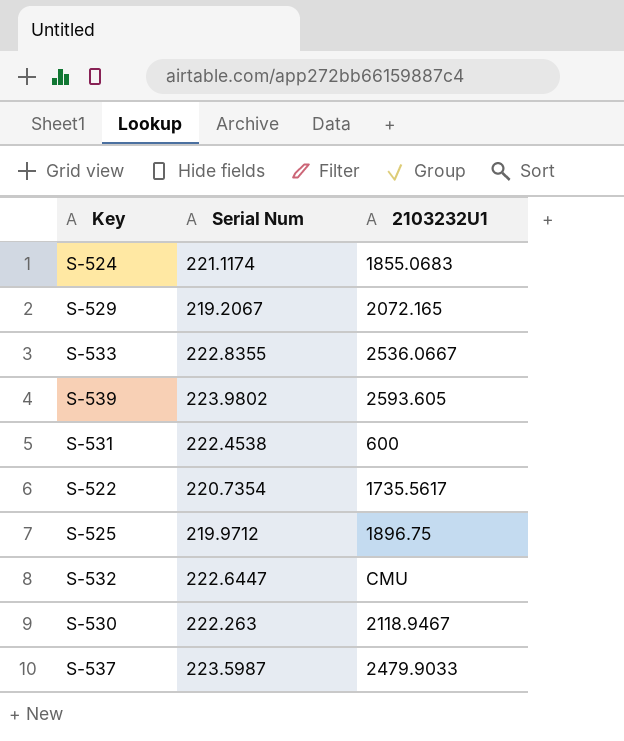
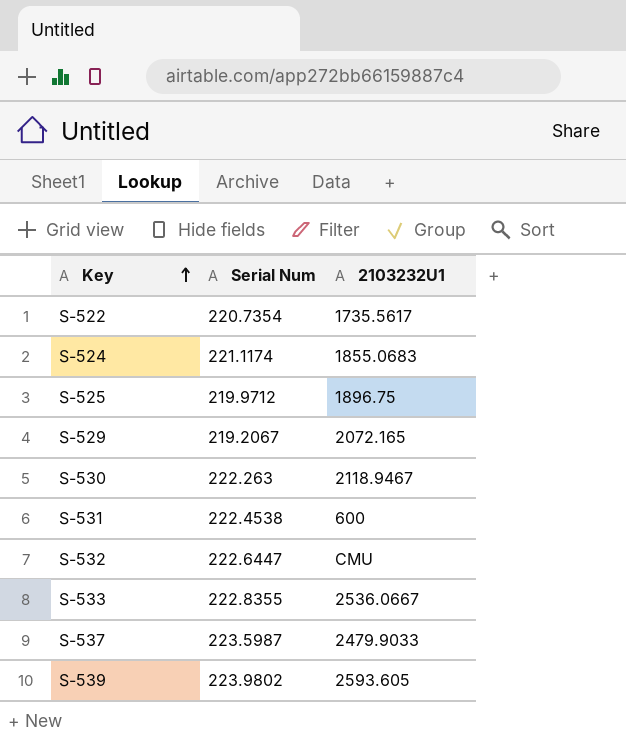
row order: none -> Key ascending

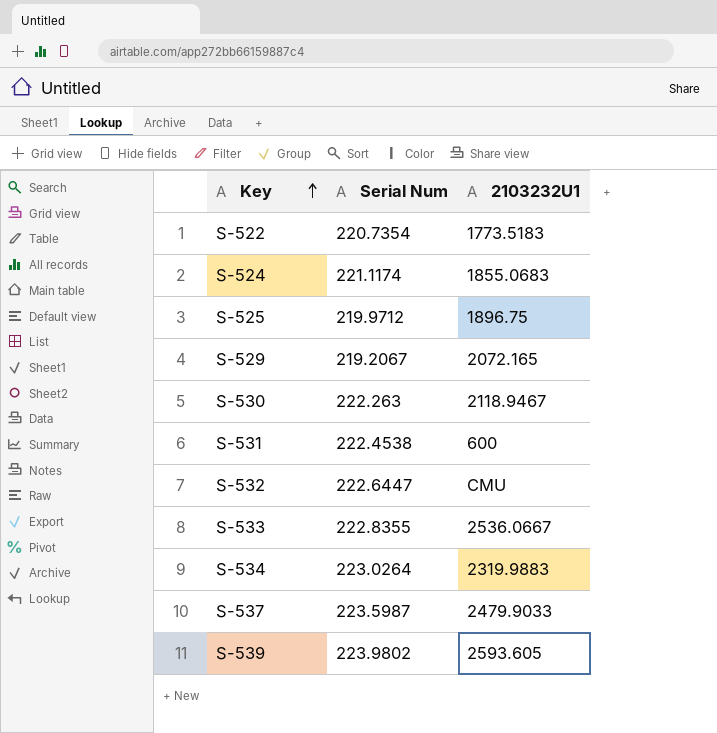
S-522 | 2103232U1: 1735.5617 -> 1773.5183
row S-534: none -> 223.0264 | 2319.9883

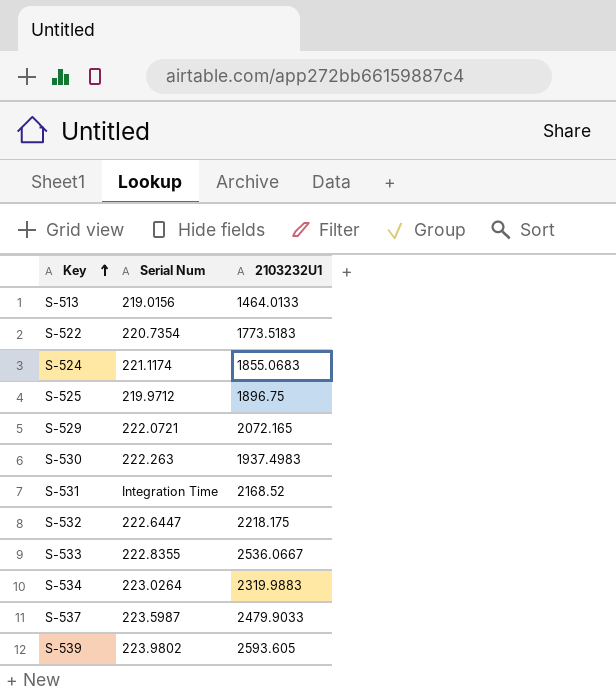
row S-513: none -> 219.0156 | 1464.0133
S-529 | Serial Num: 219.2067 -> 222.0721
S-530 | 2103232U1: 2118.9467 -> 1937.4983
S-531 | Serial Num: 222.4538 -> Integration Time
S-531 | 2103232U1: 600 -> 2168.52
S-532 | 2103232U1: CMU -> 2218.175

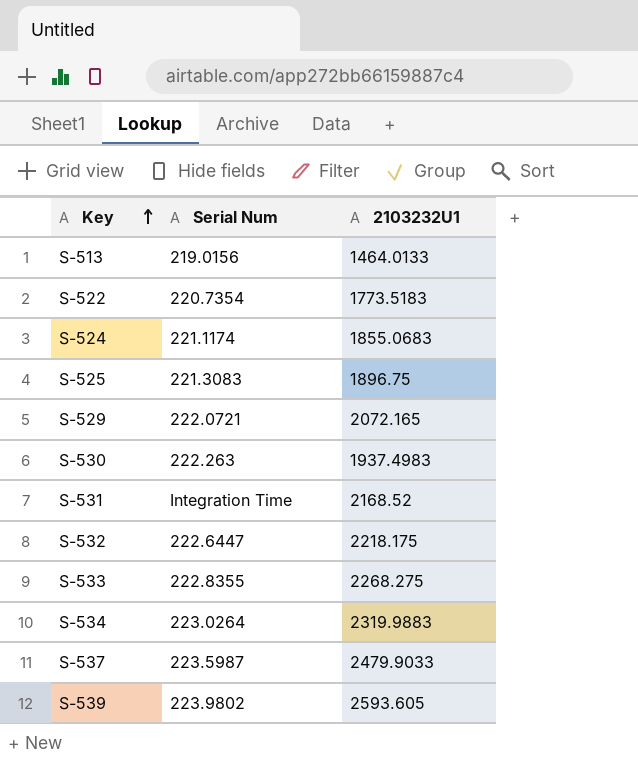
S-525 | Serial Num: 219.9712 -> 221.3083
S-533 | 2103232U1: 2536.0667 -> 2268.275

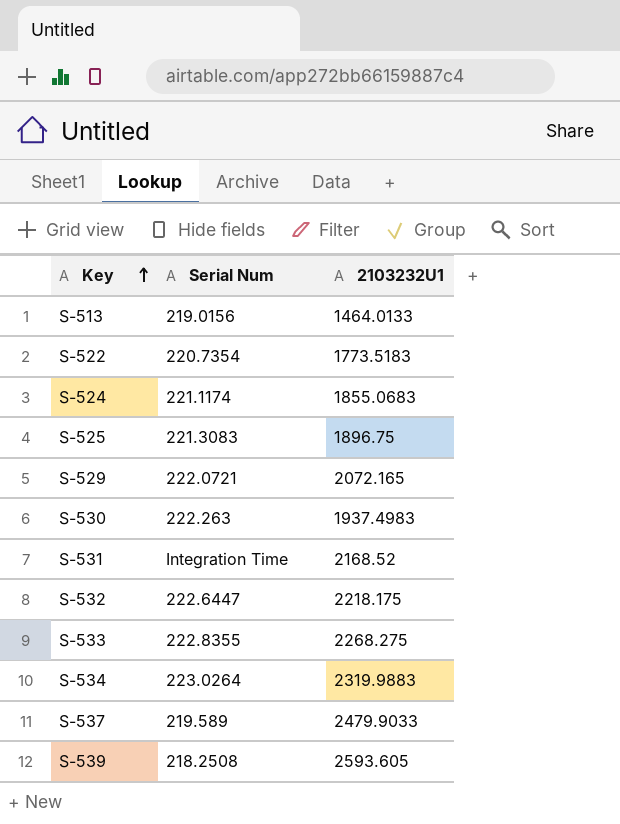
S-537 | Serial Num: 223.5987 -> 219.589
S-539 | Serial Num: 223.9802 -> 218.2508

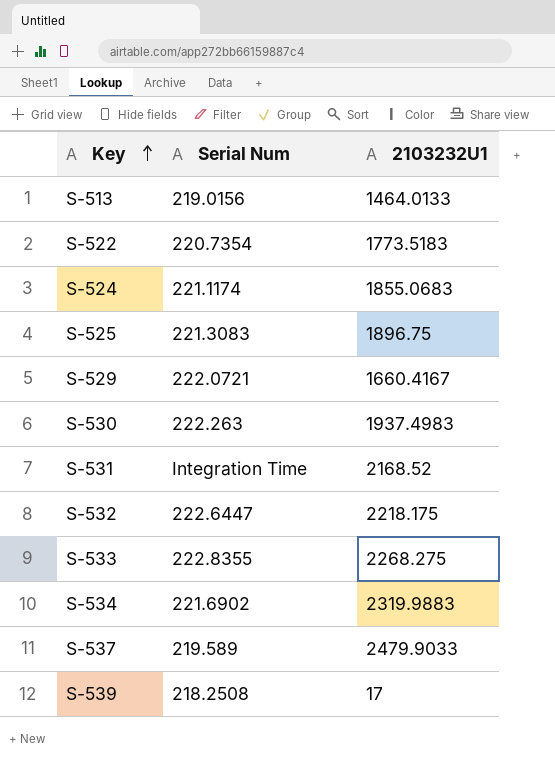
S-529 | 2103232U1: 2072.165 -> 1660.4167
S-534 | Serial Num: 223.0264 -> 221.6902
S-539 | 2103232U1: 2593.605 -> 17

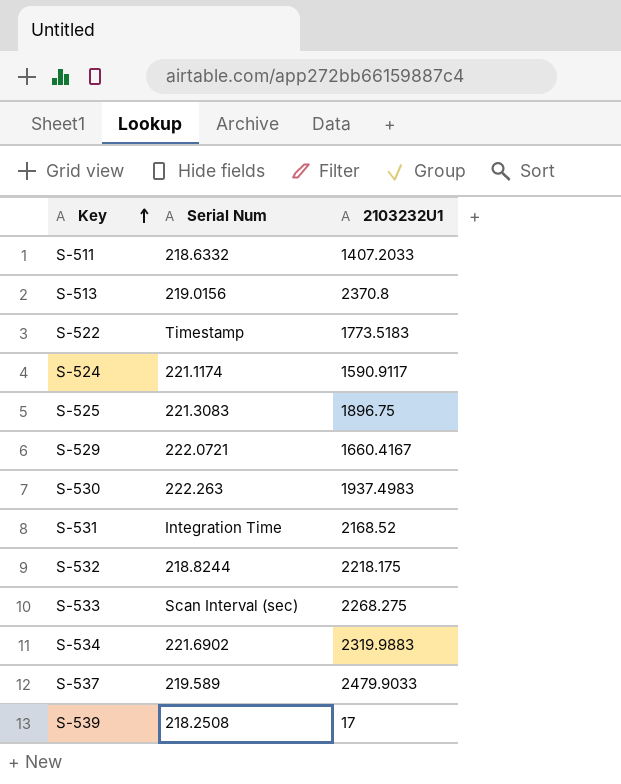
row S-511: none -> 218.6332 | 1407.2033
S-513 | 2103232U1: 1464.0133 -> 2370.8
S-522 | Serial Num: 220.7354 -> Timestamp
S-524 | 2103232U1: 1855.0683 -> 1590.9117
S-532 | Serial Num: 222.6447 -> 218.8244
S-533 | Serial Num: 222.8355 -> Scan Interval (sec)

